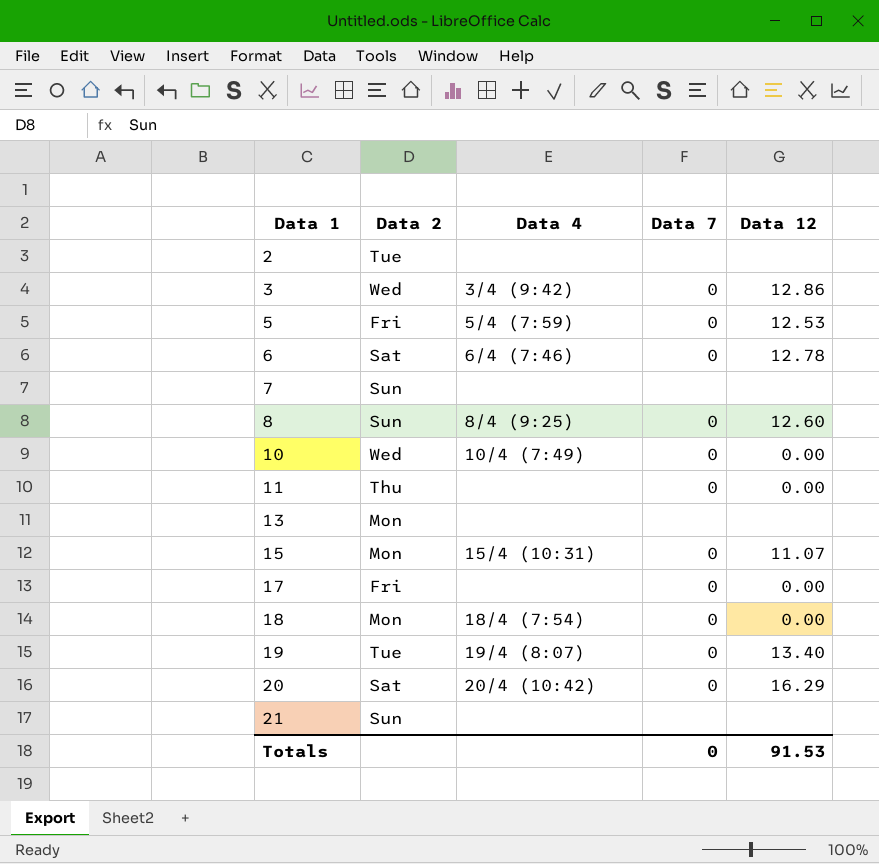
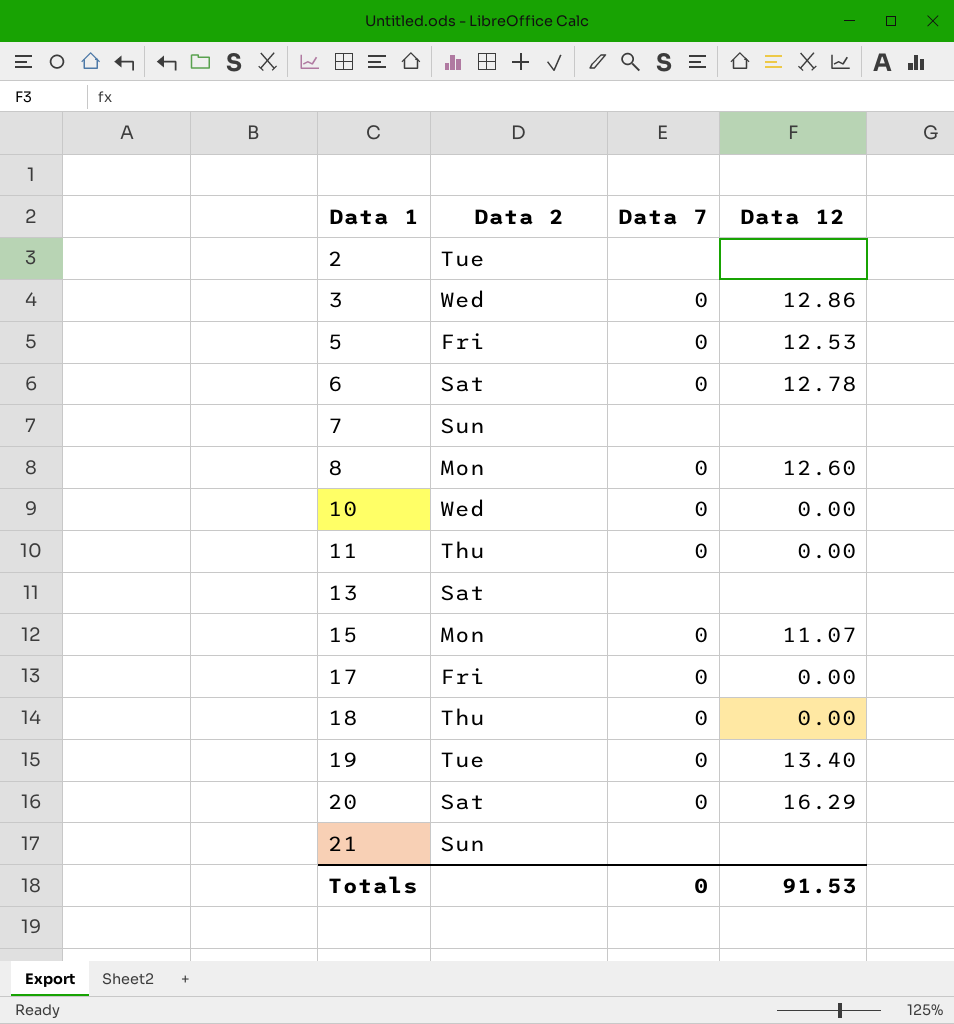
column Data 4 | position: 3 -> none
8 | Data 2: Sun -> Mon
13 | Data 2: Mon -> Sat
18 | Data 2: Mon -> Thu

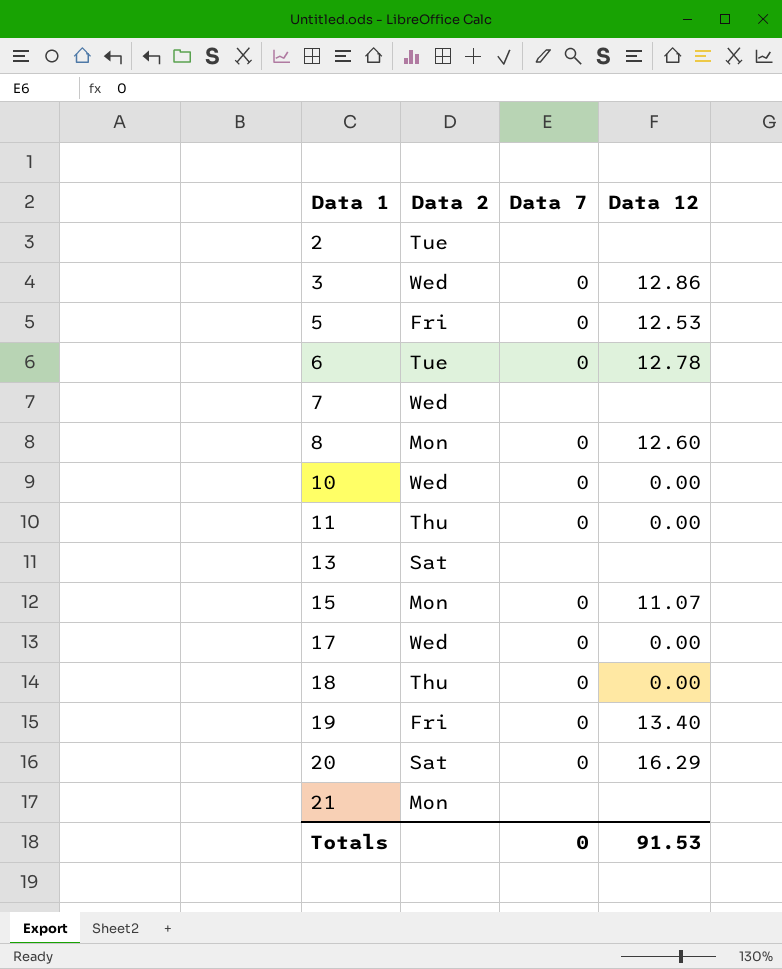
6 | Data 2: Sat -> Tue
7 | Data 2: Sun -> Wed
17 | Data 2: Fri -> Wed
19 | Data 2: Tue -> Fri
21 | Data 2: Sun -> Mon

